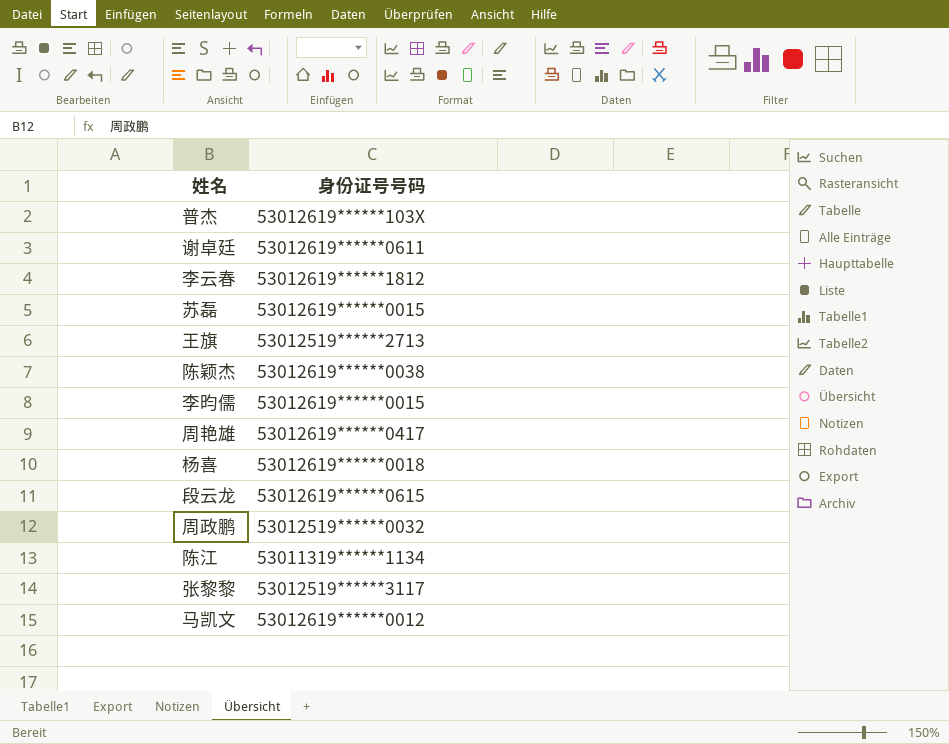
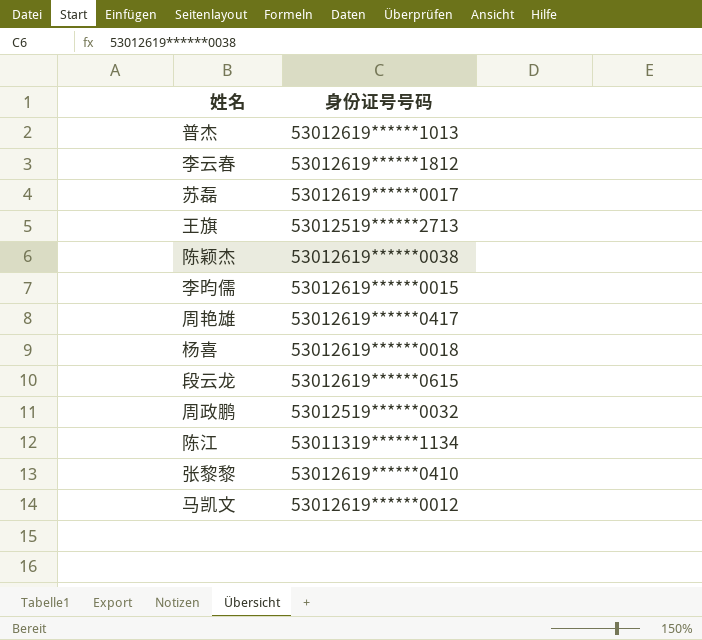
row 谢卓廷: 53012619******0611 -> none
普杰 | 身份证号号码: 53012619******103X -> 53012619******1013
苏磊 | 身份证号号码: 53012619******0015 -> 53012619******0017
张黎黎 | 身份证号号码: 53012519******3117 -> 53012619******0410

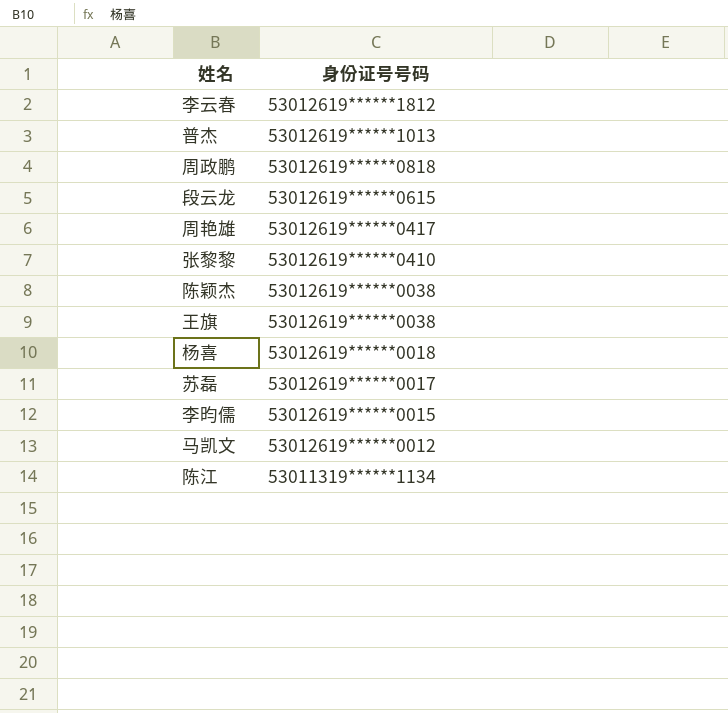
row order: none -> 身份证号号码 descending
周政鹏 | 身份证号号码: 53012519******0032 -> 53012619******0818
王旗 | 身份证号号码: 53012519******2713 -> 53012619******0038

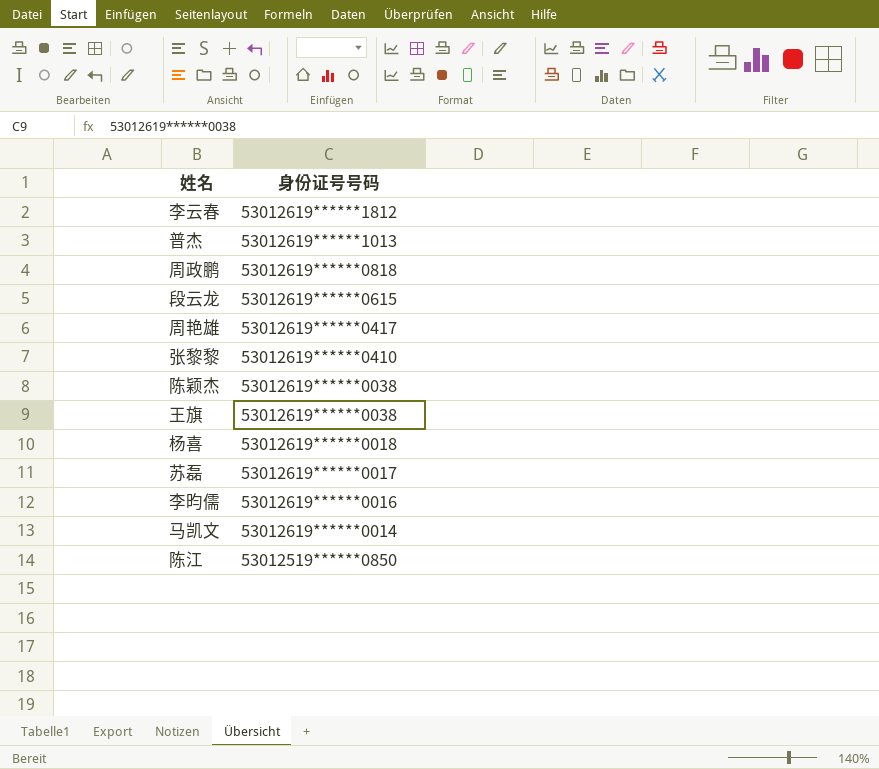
李昀儒 | 身份证号号码: 53012619******0015 -> 53012619******0016
马凯文 | 身份证号号码: 53012619******0012 -> 53012619******0014
陈江 | 身份证号号码: 53011319******1134 -> 53012519******0850

